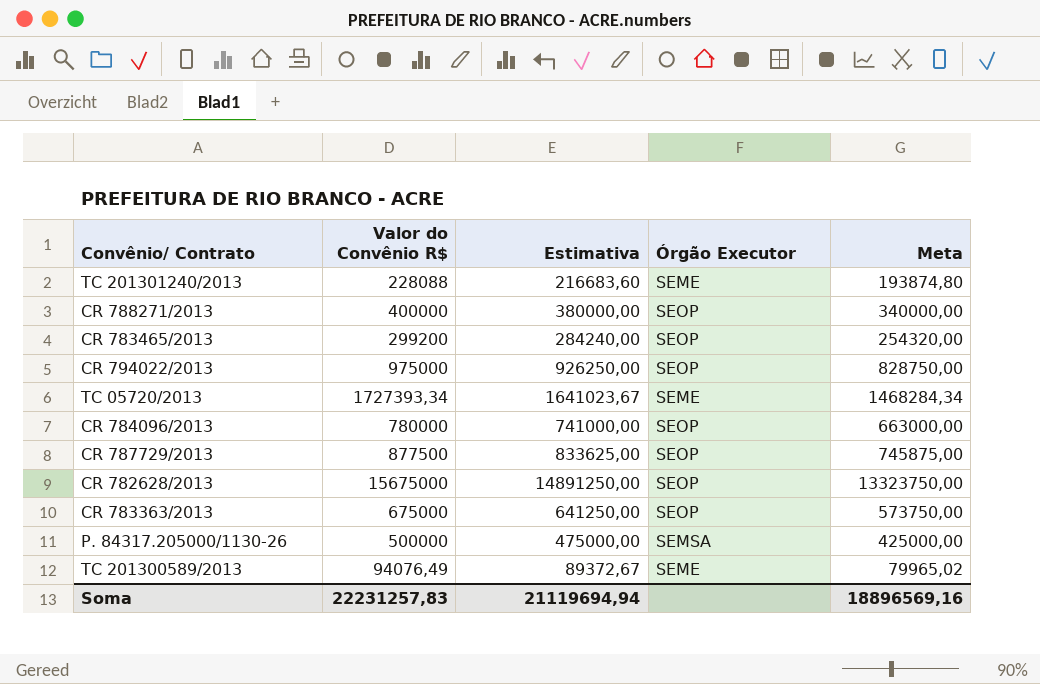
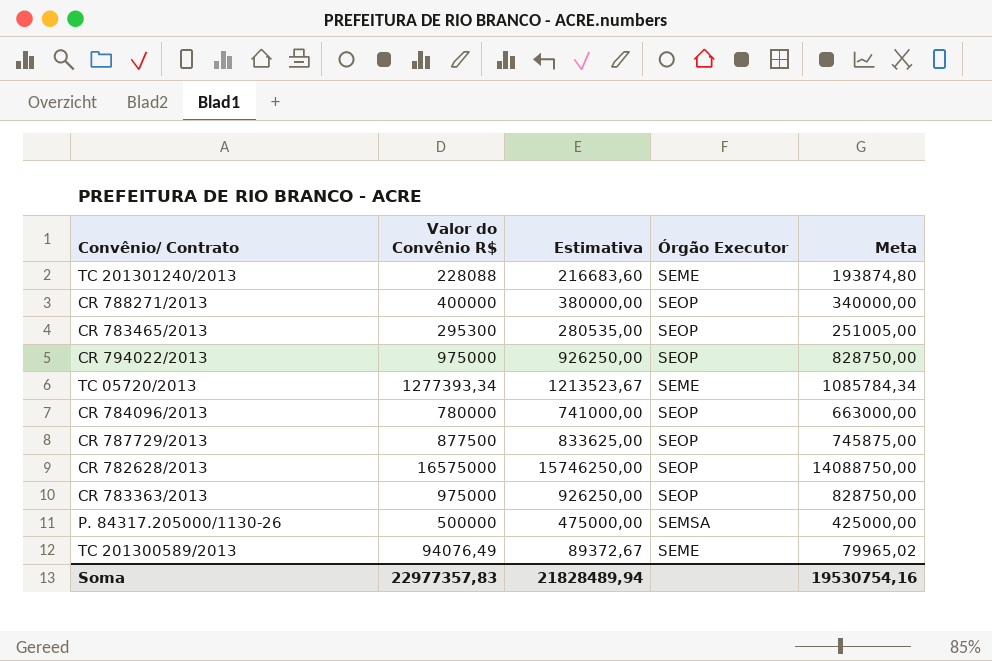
CR 783465/2013 | Valor do Convênio R$: 299200 -> 295300
CR 783465/2013 | Estimativa: 284240,00 -> 280535,00
CR 783465/2013 | Meta: 254320,00 -> 251005,00
TC 05720/2013 | Valor do Convênio R$: 1727393,34 -> 1277393,34
TC 05720/2013 | Estimativa: 1641023,67 -> 1213523,67
TC 05720/2013 | Meta: 1468284,34 -> 1085784,34
CR 782628/2013 | Valor do Convênio R$: 15675000 -> 16575000
CR 782628/2013 | Estimativa: 14891250,00 -> 15746250,00
CR 782628/2013 | Meta: 13323750,00 -> 14088750,00
CR 783363/2013 | Valor do Convênio R$: 675000 -> 975000
CR 783363/2013 | Estimativa: 641250,00 -> 926250,00
CR 783363/2013 | Meta: 573750,00 -> 828750,00
Soma | Valor do Convênio R$: 22231257,83 -> 22977357,83
Soma | Estimativa: 21119694,94 -> 21828489,94
Soma | Meta: 18896569,16 -> 19530754,16

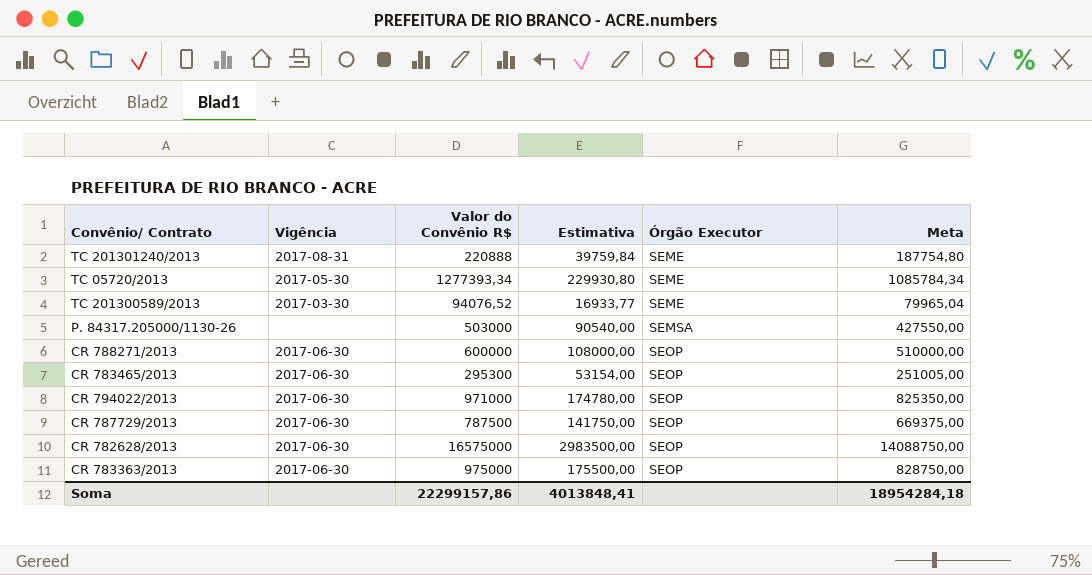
row order: none -> Órgão Executor ascending
column Vigência | position: none -> 2
column Estimativa | formula: [Valor do Convênio R$] * 0,95 -> [Valor do Convênio R$] * 0,18
row CR 784096/2013: 780000 | 741000,00 | SEOP | 663000,00 -> none
TC 201301240/2013 | Valor do Convênio R$: 228088 -> 220888
TC 201301240/2013 | Meta: 193874,80 -> 187754,80
TC 201300589/2013 | Valor do Convênio R$: 94076,49 -> 94076,52
TC 201300589/2013 | Meta: 79965,02 -> 79965,04
P. 84317.205000/1130-26 | Valor do Convênio R$: 500000 -> 503000
P. 84317.205000/1130-26 | Meta: 425000,00 -> 427550,00
CR 788271/2013 | Valor do Convênio R$: 400000 -> 600000
CR 788271/2013 | Meta: 340000,00 -> 510000,00
CR 794022/2013 | Valor do Convênio R$: 975000 -> 971000
CR 794022/2013 | Meta: 828750,00 -> 825350,00
CR 787729/2013 | Valor do Convênio R$: 877500 -> 787500
CR 787729/2013 | Meta: 745875,00 -> 669375,00
Soma | Valor do Convênio R$: 22977357,83 -> 22299157,86
Soma | Estimativa: 21828489,94 -> 4013848,41
Soma | Meta: 19530754,16 -> 18954284,18

